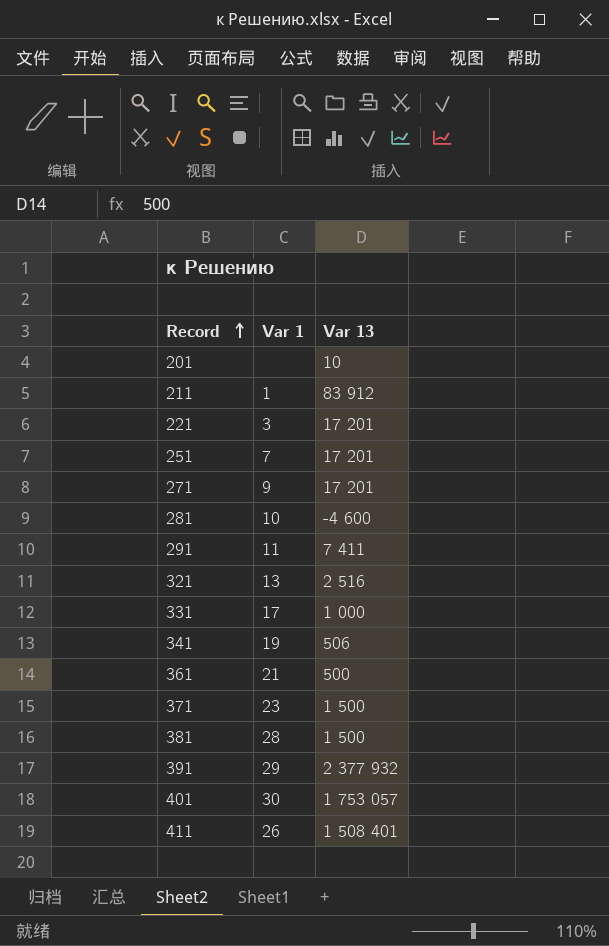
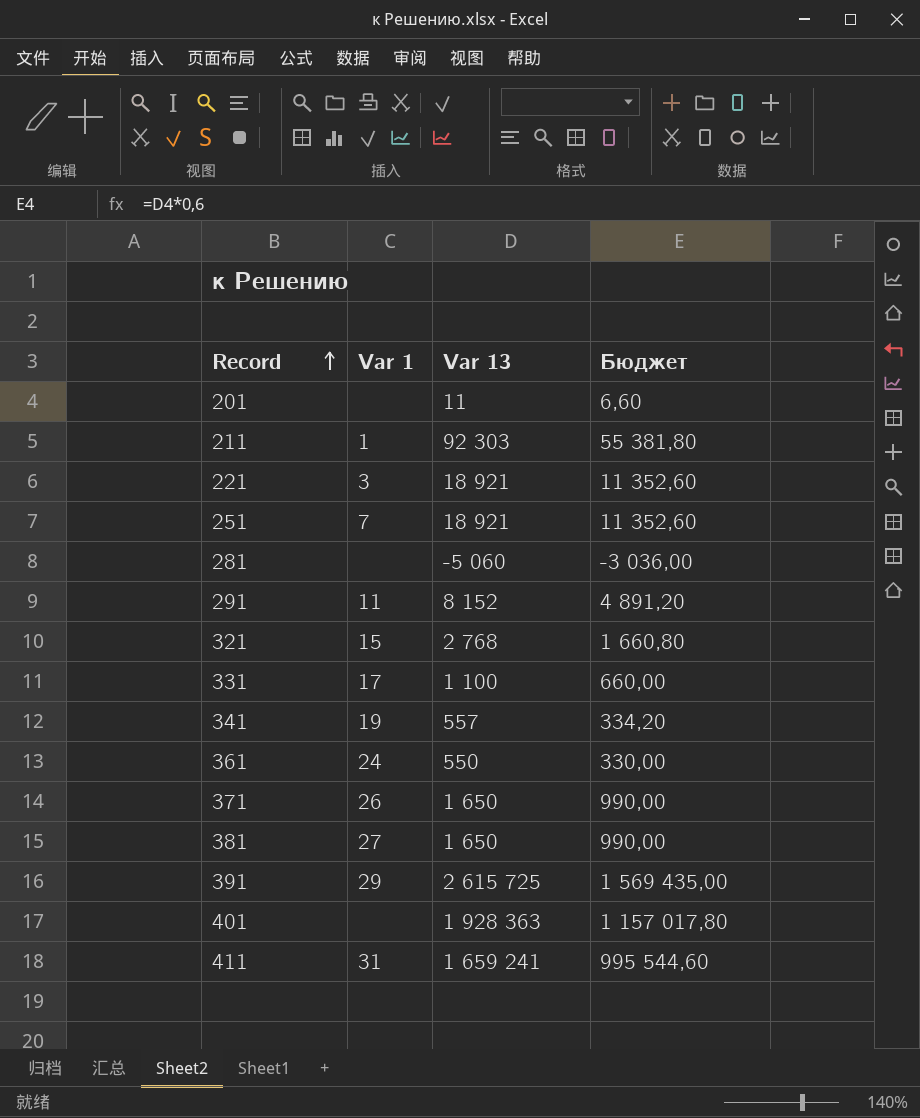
column Бюджет | formula: none -> [Var 13] * 0,6
row 271: 9 | 17 201 -> none
201 | Var 13: 10 -> 11
211 | Var 13: 83 912 -> 92 303
221 | Var 13: 17 201 -> 18 921
251 | Var 13: 17 201 -> 18 921
281 | Var 1: 10 -> none
281 | Var 13: -4 600 -> -5 060
291 | Var 13: 7 411 -> 8 152
321 | Var 1: 13 -> 15
321 | Var 13: 2 516 -> 2 768
331 | Var 13: 1 000 -> 1 100
341 | Var 13: 506 -> 557
361 | Var 1: 21 -> 24
361 | Var 13: 500 -> 550
371 | Var 1: 23 -> 26
371 | Var 13: 1 500 -> 1 650
381 | Var 1: 28 -> 27
381 | Var 13: 1 500 -> 1 650
391 | Var 13: 2 377 932 -> 2 615 725
401 | Var 1: 30 -> none
401 | Var 13: 1 753 057 -> 1 928 363
411 | Var 1: 26 -> 31
411 | Var 13: 1 508 401 -> 1 659 241

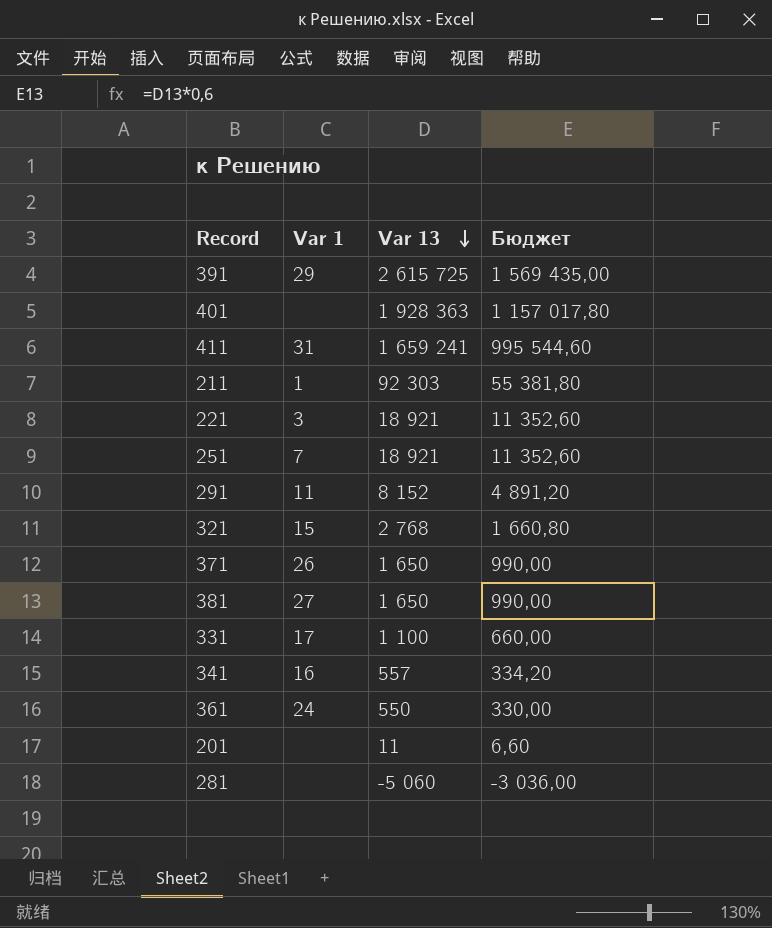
row order: Record ascending -> Var 13 descending
341 | Var 1: 19 -> 16

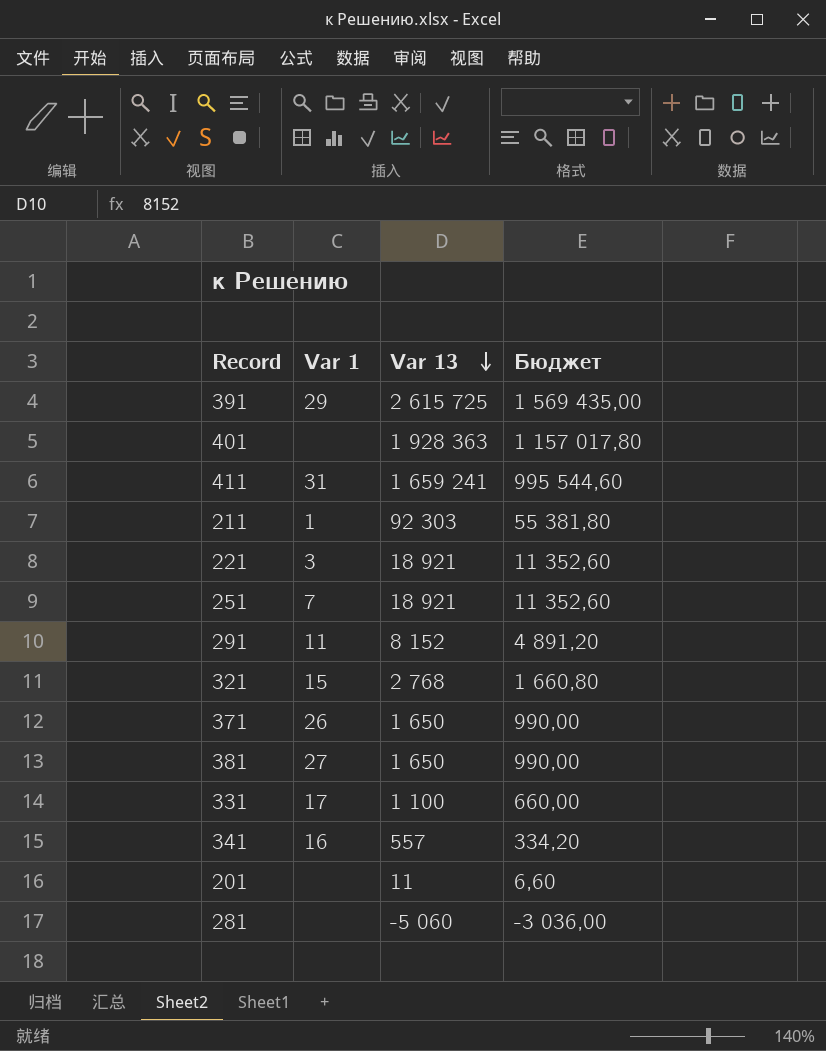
row 361: 24 | 550 | 330,00 -> none

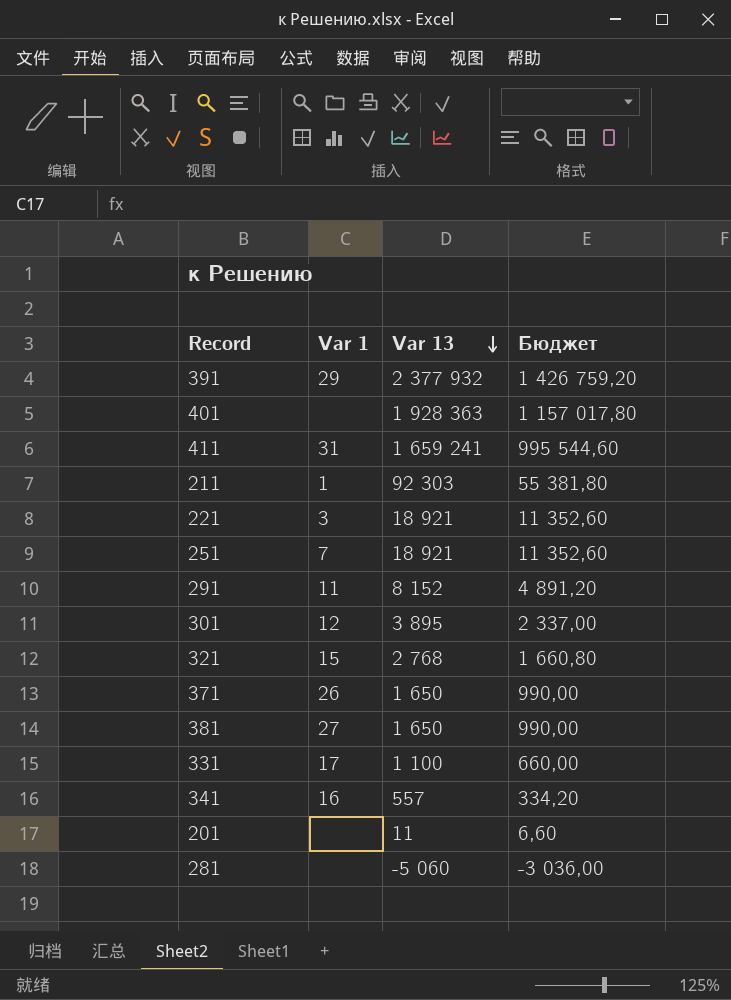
391 | Var 13: 2 615 725 -> 2 377 932
391 | Бюджет: 1 569 435,00 -> 1 426 759,20
row 301: none -> 12 | 3 895 | 2 337,00

